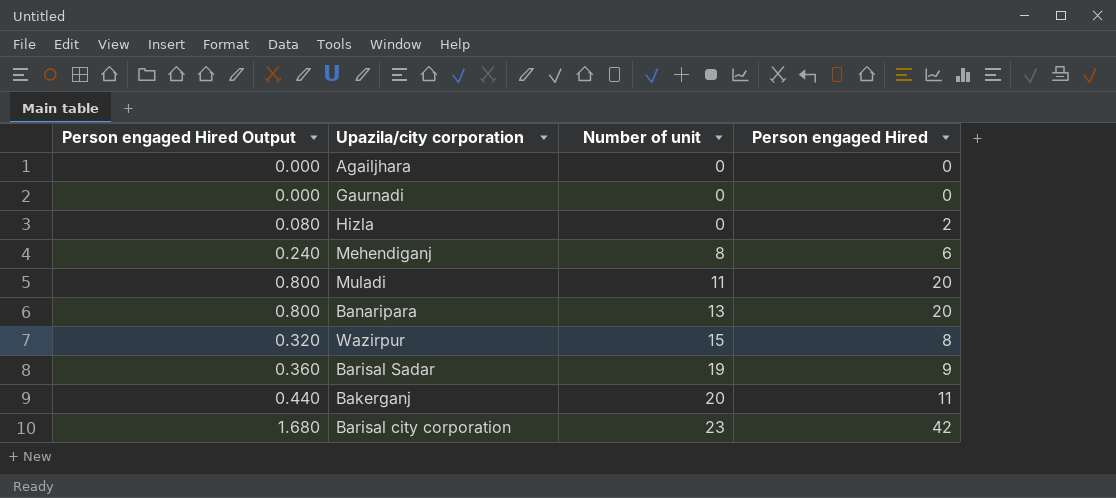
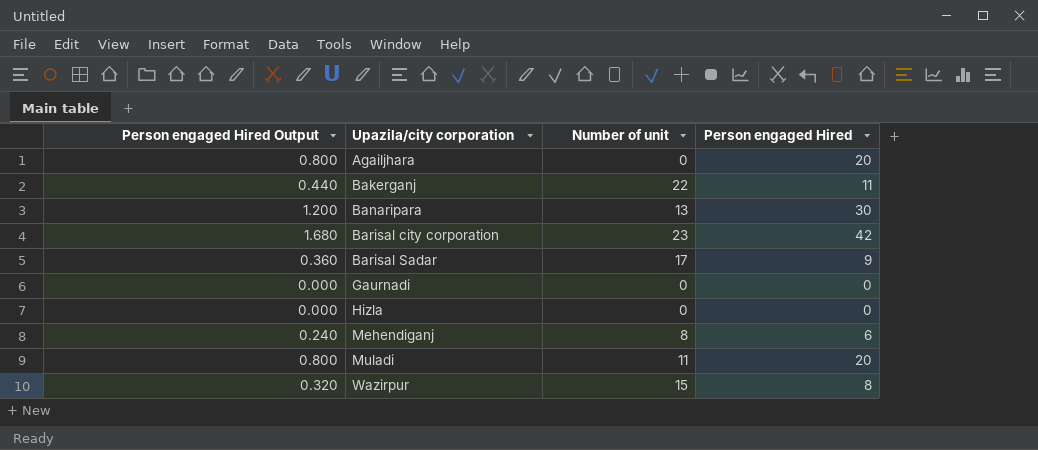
row order: Number of unit ascending -> Upazila/city corporation ascending
Agailjhara | Person engaged Hired Output: 0.000 -> 0.800
Agailjhara | Person engaged Hired: 0 -> 20
Bakerganj | Number of unit: 20 -> 22
Banaripara | Person engaged Hired Output: 0.800 -> 1.200
Banaripara | Person engaged Hired: 20 -> 30
Barisal Sadar | Number of unit: 19 -> 17
Hizla | Person engaged Hired Output: 0.080 -> 0.000
Hizla | Person engaged Hired: 2 -> 0

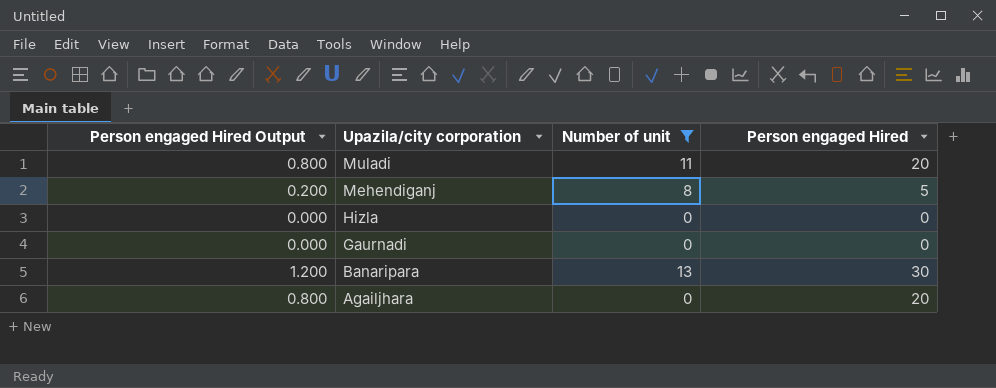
filter: none -> Number of unit <= 13
row order: Upazila/city corporation ascending -> Upazila/city corporation descending
Mehendiganj | Person engaged Hired Output: 0.240 -> 0.200
Mehendiganj | Person engaged Hired: 6 -> 5

